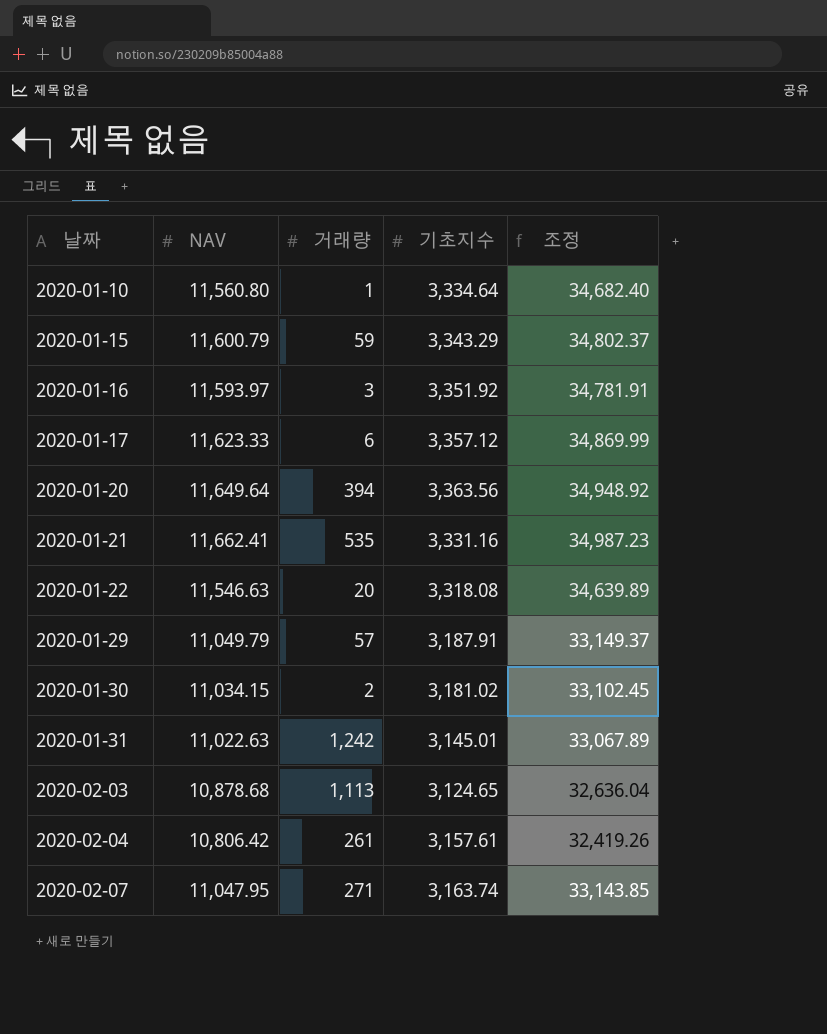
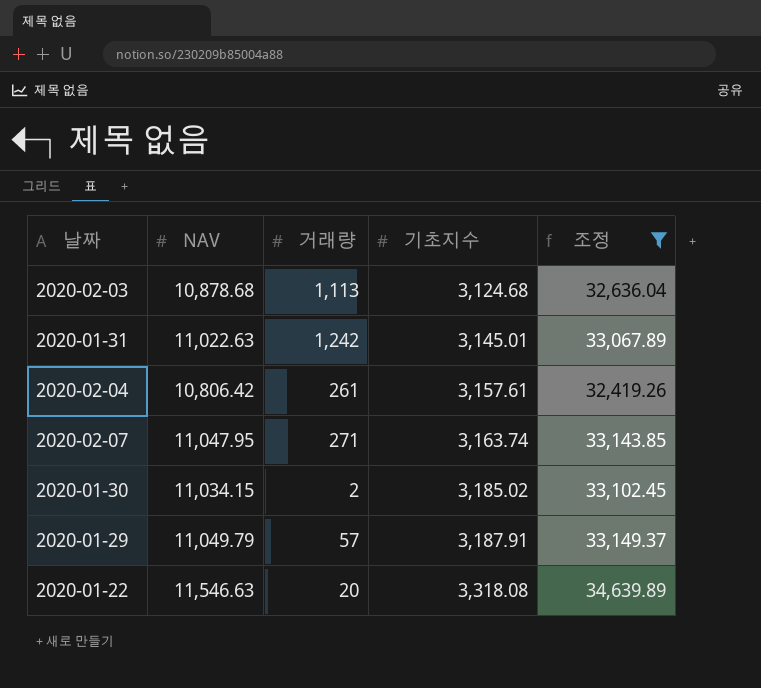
filter: none -> 조정 <= 34,639.89
row order: 날짜 ascending -> 기초지수 ascending
2020-02-03 | 기초지수: 3,124.65 -> 3,124.68
2020-01-30 | 기초지수: 3,181.02 -> 3,185.02

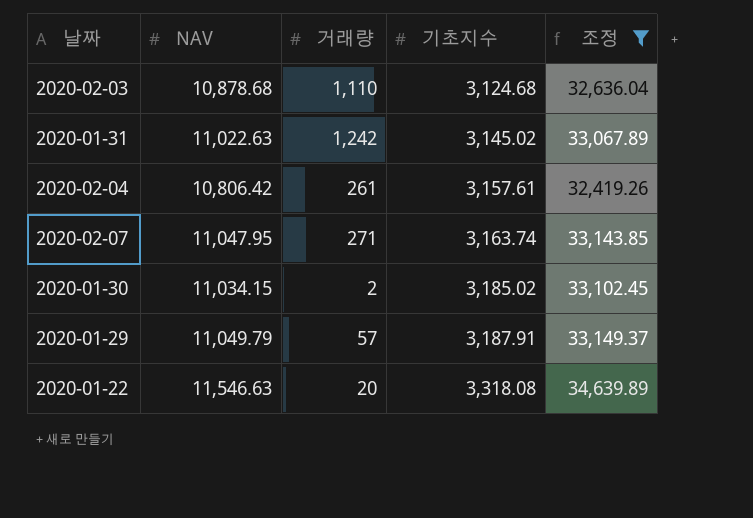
2020-02-03 | 거래량: 1,113 -> 1,110
2020-01-31 | 기초지수: 3,145.01 -> 3,145.02

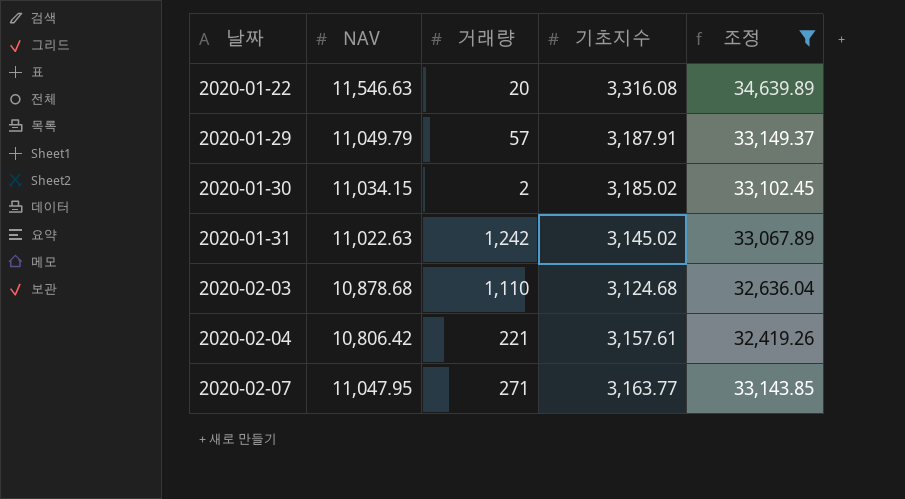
row order: 기초지수 ascending -> 날짜 ascending
2020-01-22 | 기초지수: 3,318.08 -> 3,316.08
2020-02-04 | 거래량: 261 -> 221
2020-02-07 | 기초지수: 3,163.74 -> 3,163.77

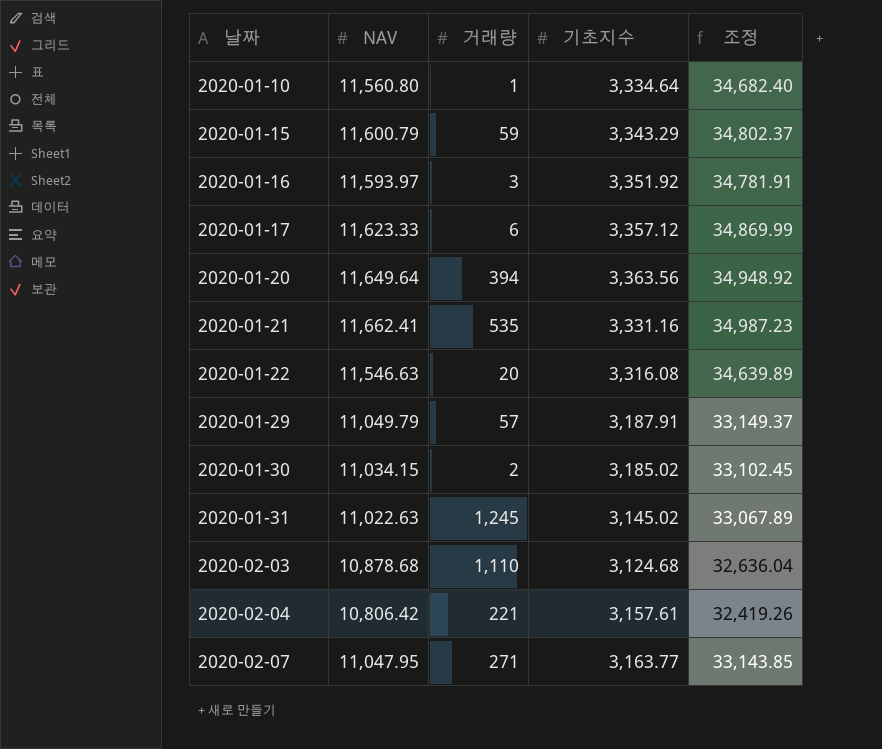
filter: 조정 <= 34,639.89 -> none
2020-01-31 | 거래량: 1,242 -> 1,245

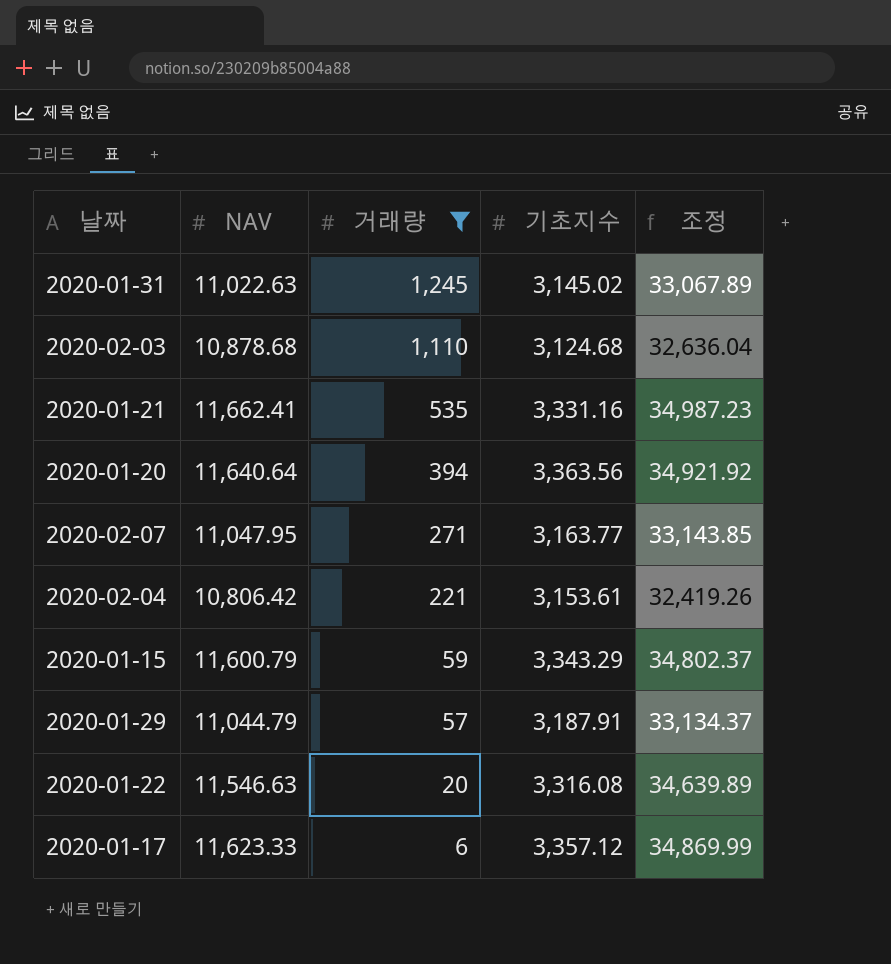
filter: none -> 거래량 >= 6
row order: 날짜 ascending -> 거래량 descending
2020-01-20 | NAV: 11,649.64 -> 11,640.64
2020-01-20 | 조정: 34,948.92 -> 34,921.92
2020-02-04 | 기초지수: 3,157.61 -> 3,153.61
2020-01-29 | NAV: 11,049.79 -> 11,044.79
2020-01-29 | 조정: 33,149.37 -> 33,134.37

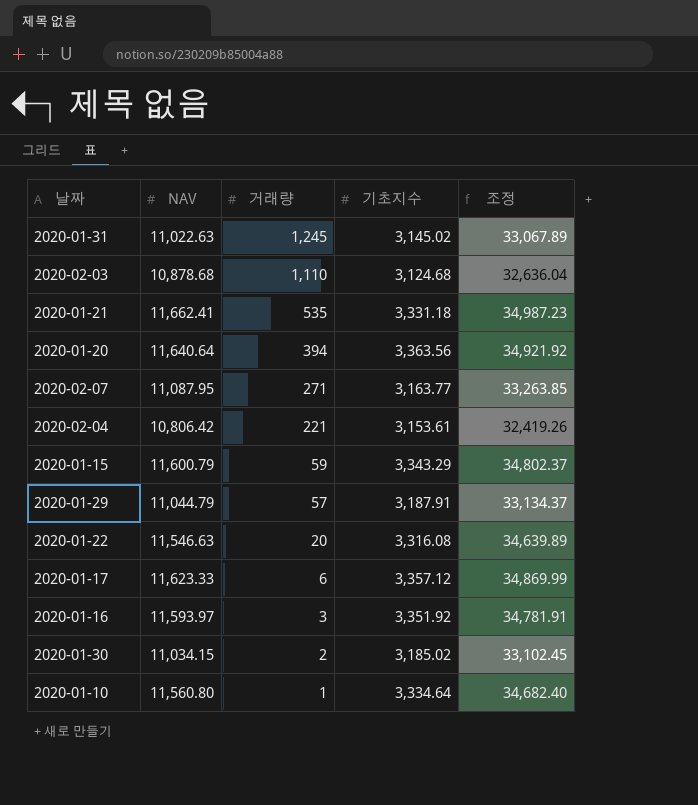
filter: 거래량 >= 6 -> none
2020-01-21 | 기초지수: 3,331.16 -> 3,331.18
2020-02-07 | NAV: 11,047.95 -> 11,087.95
2020-02-07 | 조정: 33,143.85 -> 33,263.85

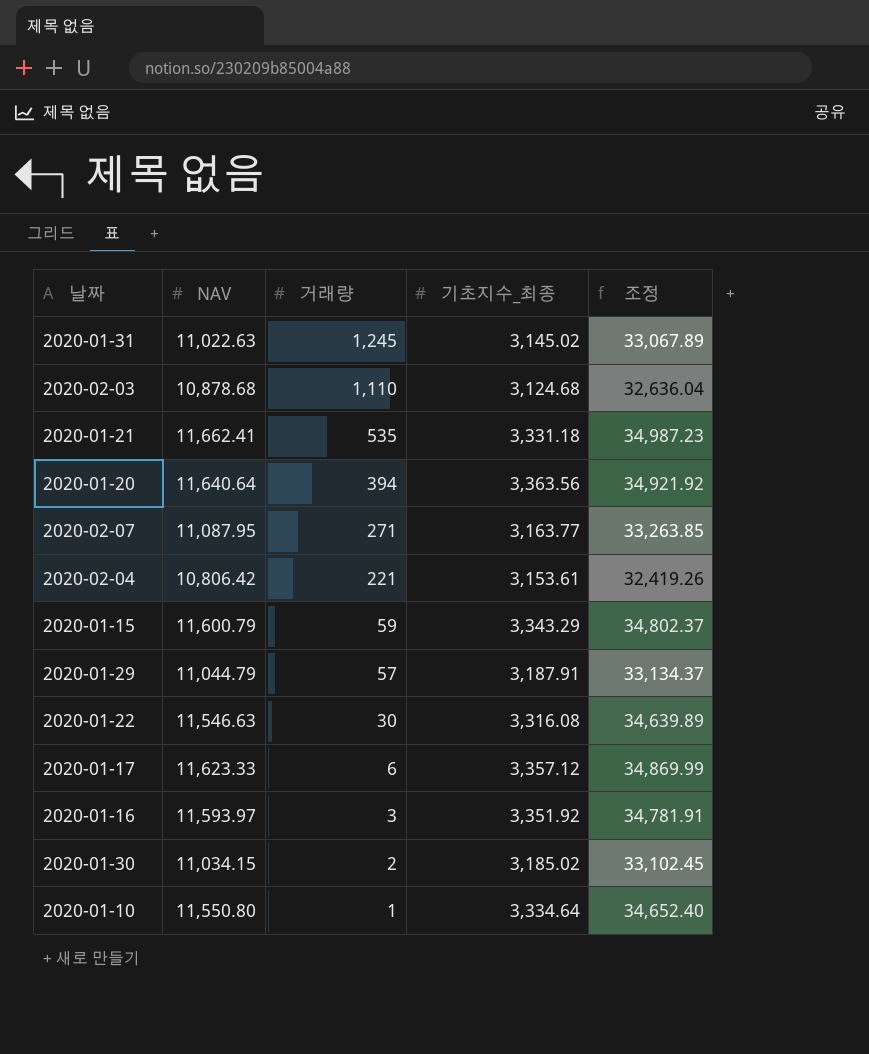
column name: 기초지수 -> 기초지수_최종
2020-01-22 | 거래량: 20 -> 30
2020-01-10 | NAV: 11,560.80 -> 11,550.80
2020-01-10 | 조정: 34,682.40 -> 34,652.40

